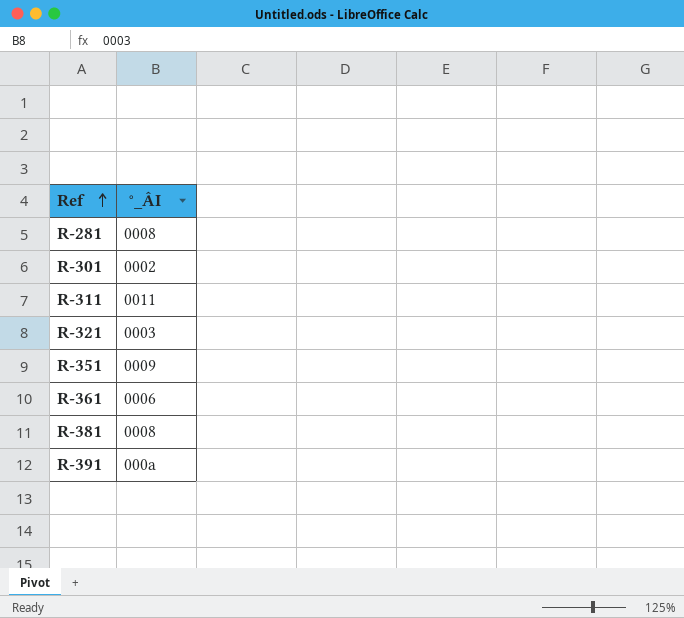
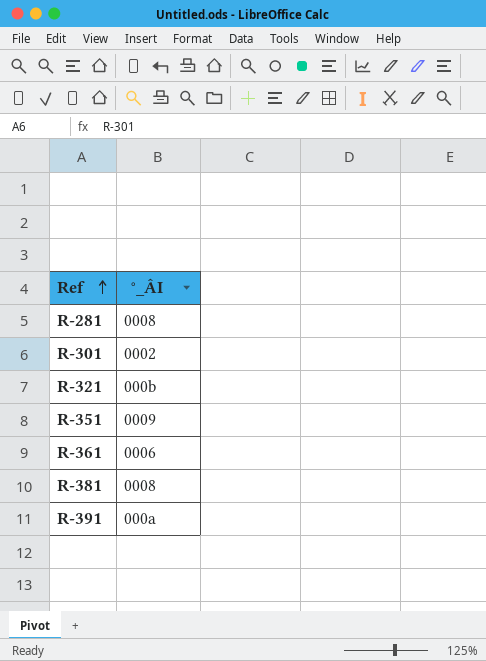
row R-311: 0011 -> none
R-321 | °_ÂI: 0003 -> 000b

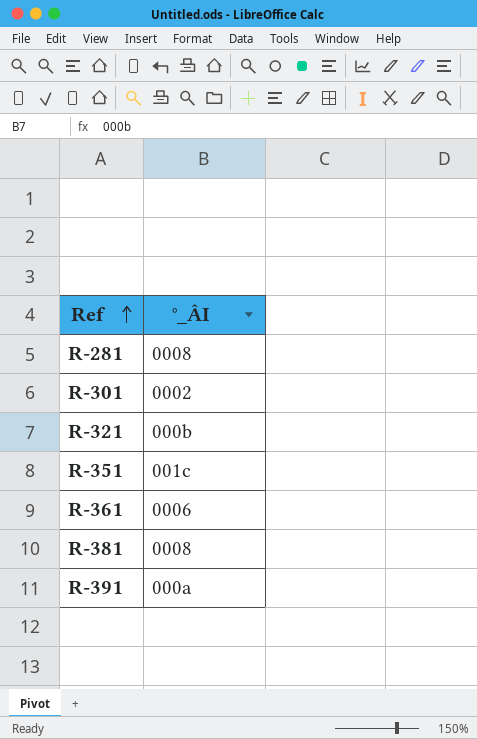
R-351 | °_ÂI: 0009 -> 001c

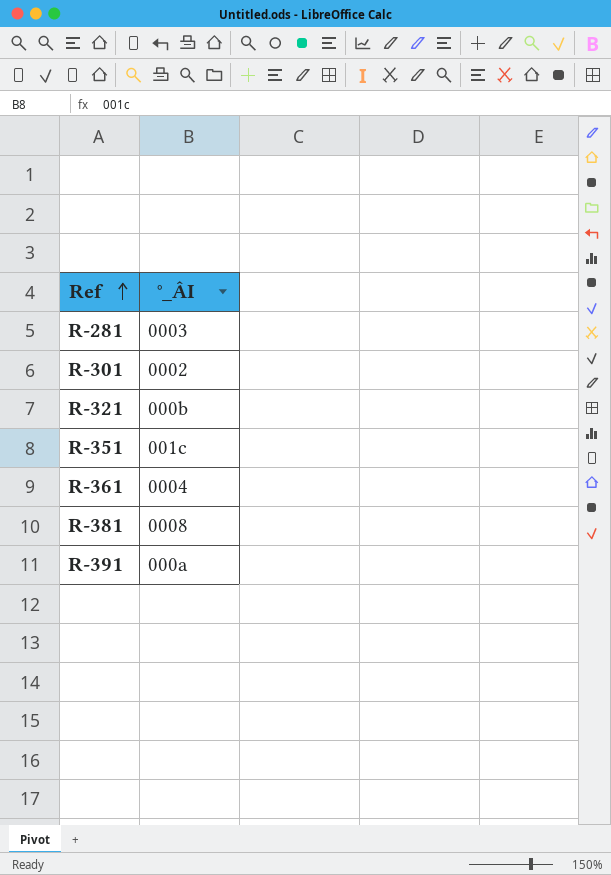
R-281 | °_ÂI: 0008 -> 0003
R-361 | °_ÂI: 0006 -> 0004

